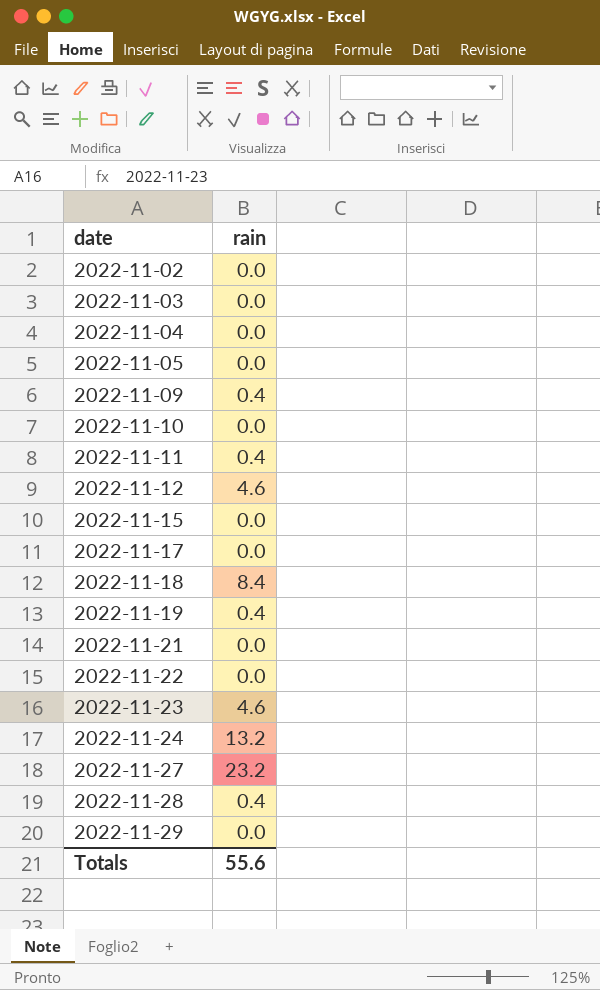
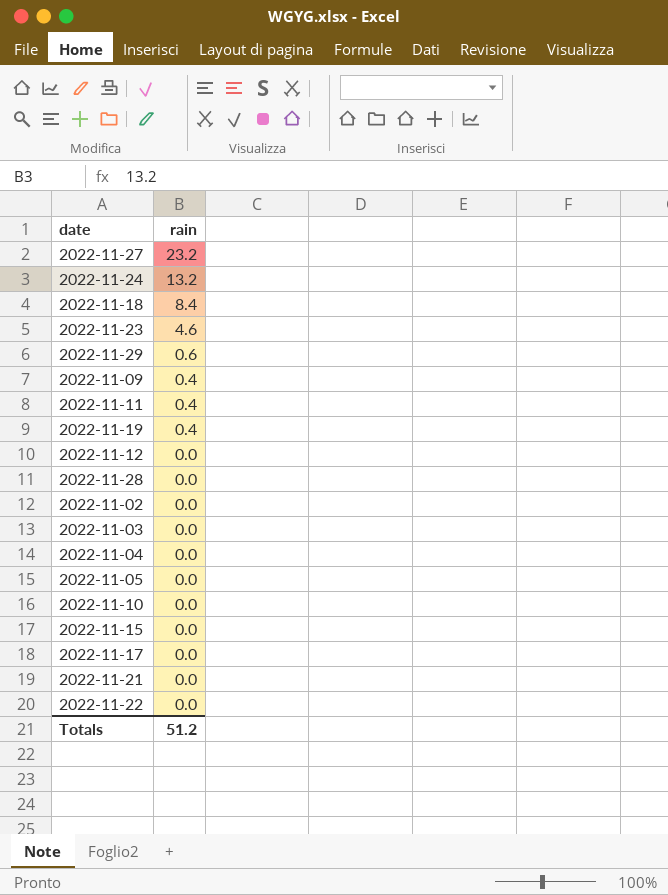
row order: date ascending -> rain descending
2022-11-29 | rain: 0.0 -> 0.6
2022-11-12 | rain: 4.6 -> 0.0
2022-11-28 | rain: 0.4 -> 0.0
Totals | rain: 55.6 -> 51.2

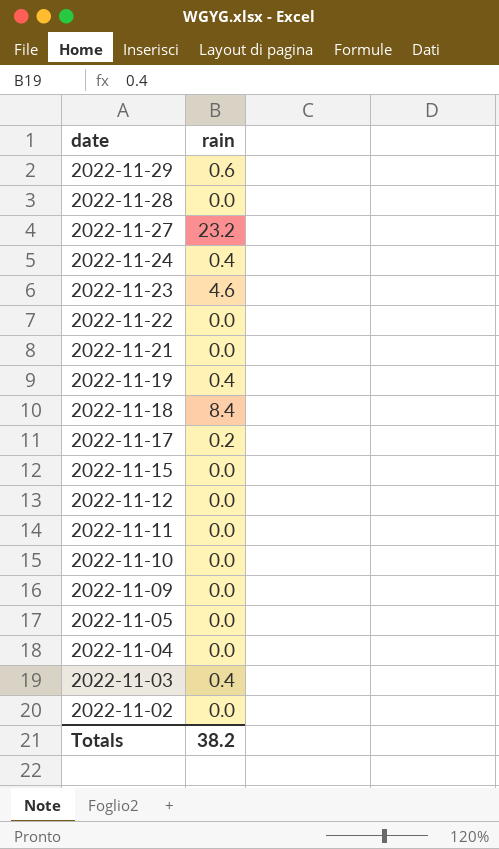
row order: rain descending -> date descending
2022-11-24 | rain: 13.2 -> 0.4
2022-11-17 | rain: 0.0 -> 0.2
2022-11-11 | rain: 0.4 -> 0.0
2022-11-09 | rain: 0.4 -> 0.0
2022-11-03 | rain: 0.0 -> 0.4
Totals | rain: 51.2 -> 38.2

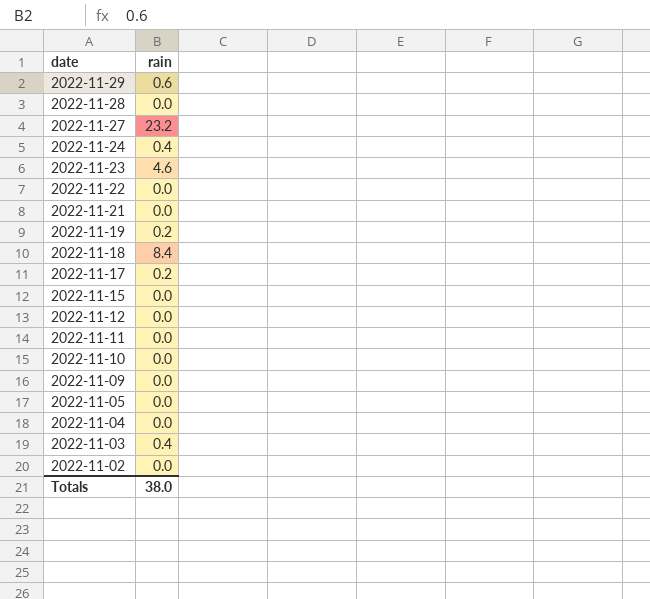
2022-11-19 | rain: 0.4 -> 0.2
Totals | rain: 38.2 -> 38.0

